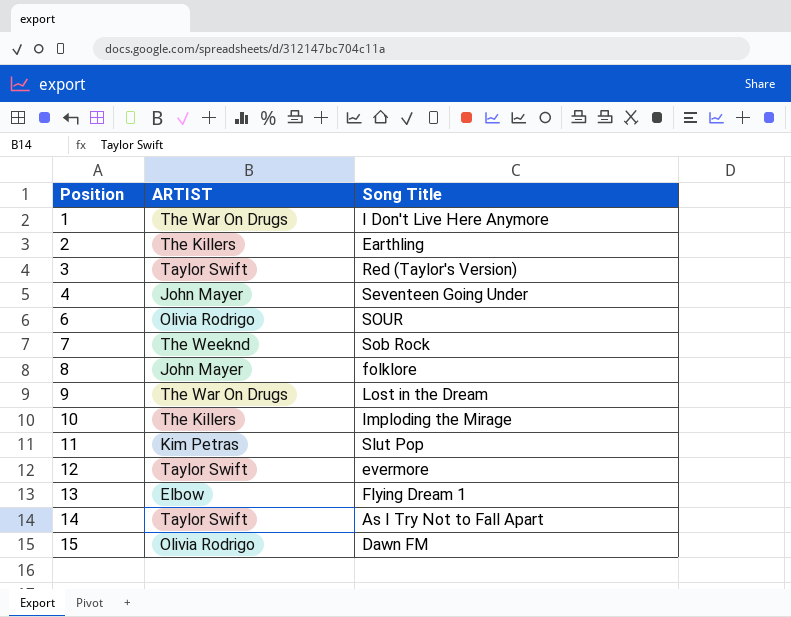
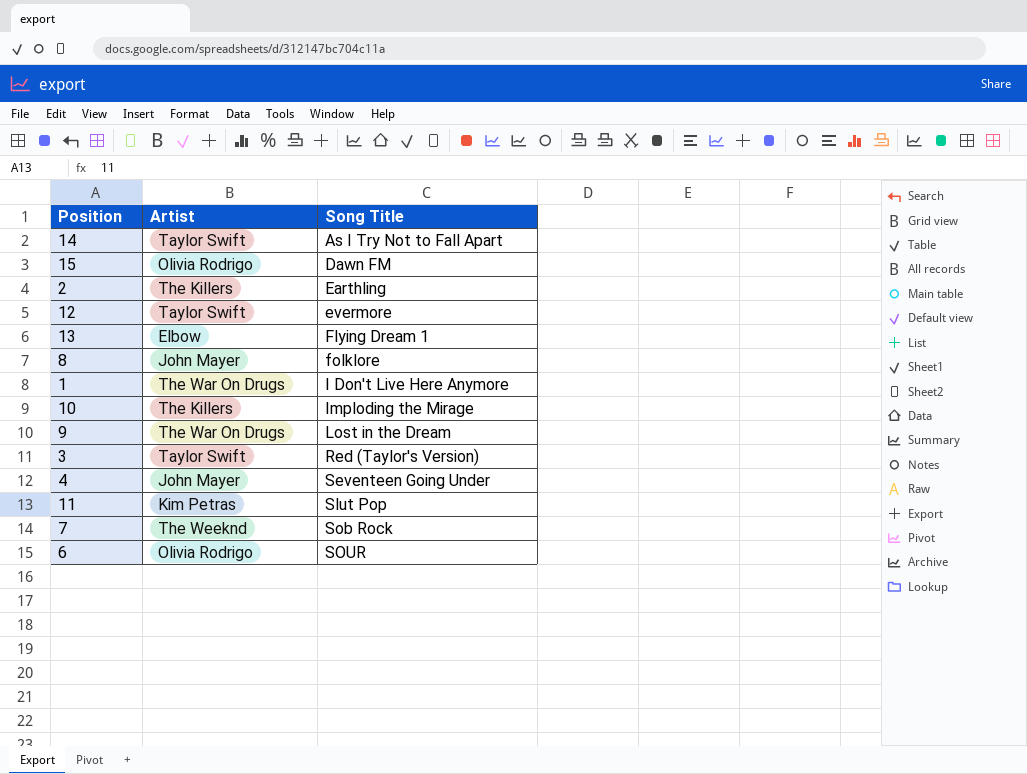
row order: Position ascending -> Song Title ascending
column name: ARTIST -> Artist

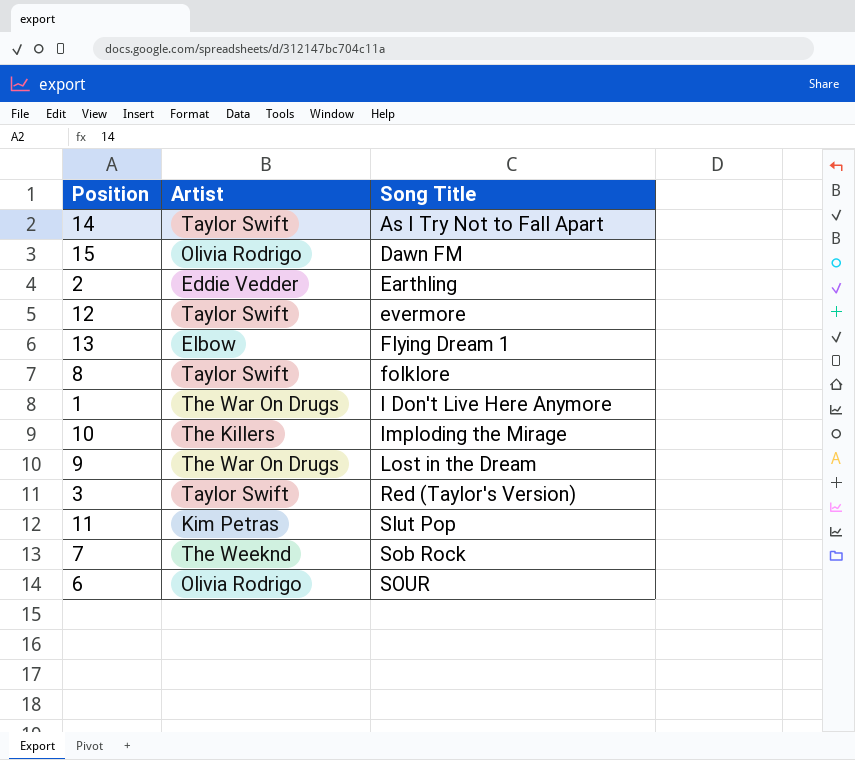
row 4: John Mayer | Seventeen Going Under -> none
2 | Artist: The Killers -> Eddie Vedder
8 | Artist: John Mayer -> Taylor Swift

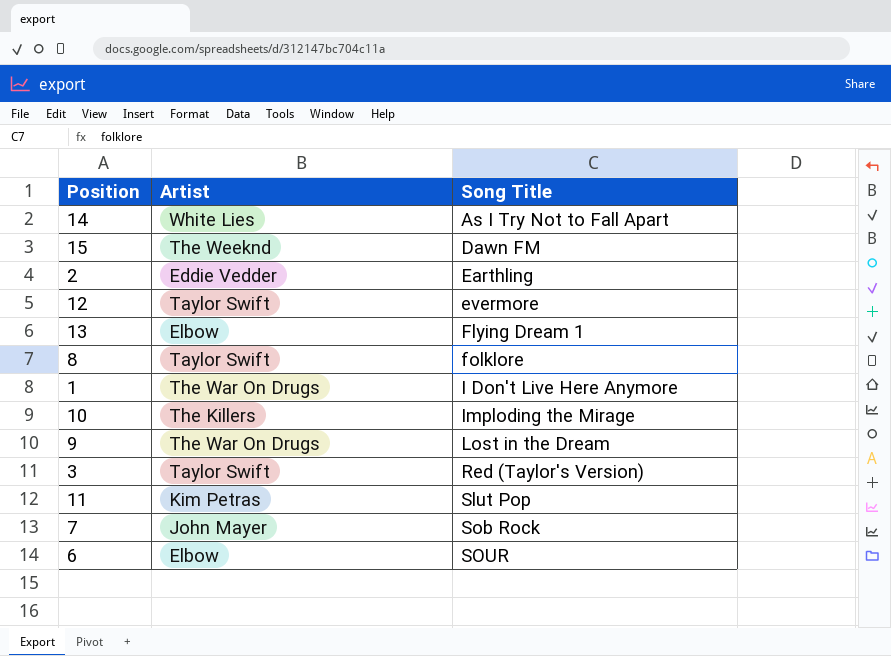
14 | Artist: Taylor Swift -> White Lies
15 | Artist: Olivia Rodrigo -> The Weeknd
7 | Artist: The Weeknd -> John Mayer
6 | Artist: Olivia Rodrigo -> Elbow

